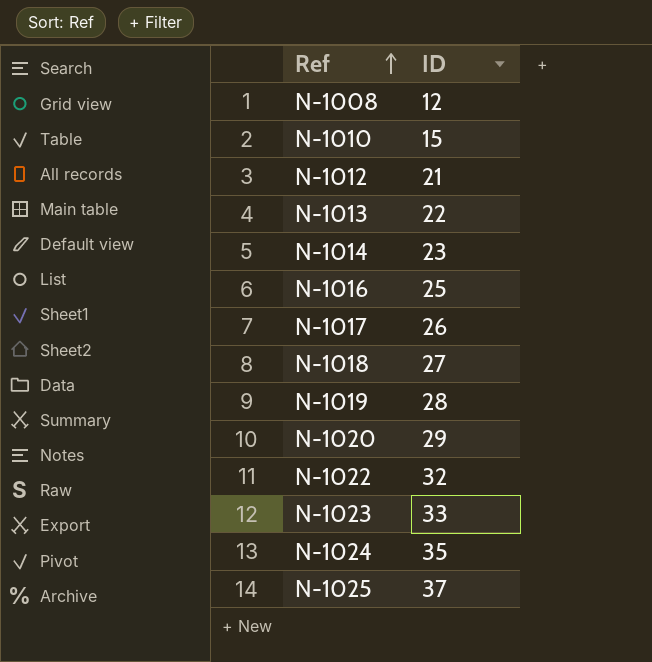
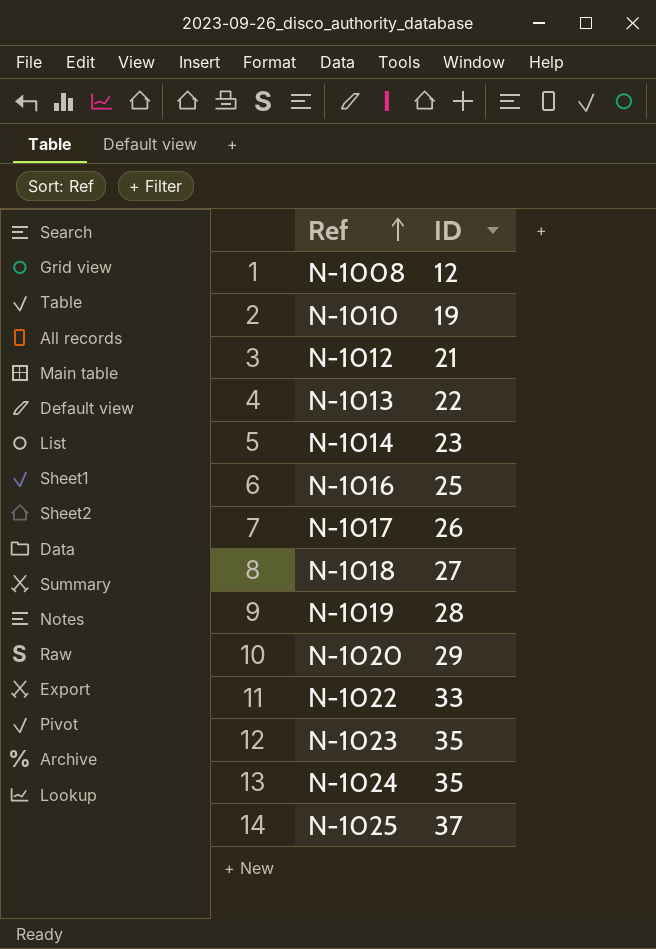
N-1010 | ID: 15 -> 19
N-1022 | ID: 32 -> 33
N-1023 | ID: 33 -> 35

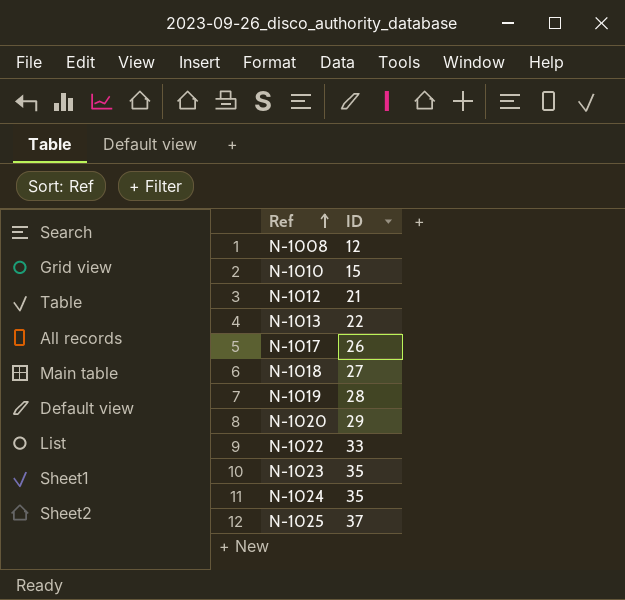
row N-1014: 23 -> none
row N-1016: 25 -> none
N-1010 | ID: 19 -> 15

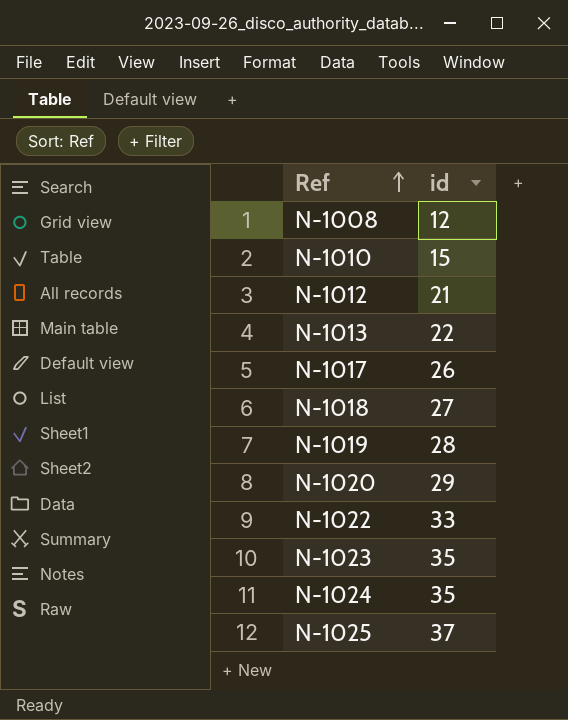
column name: ID -> id

